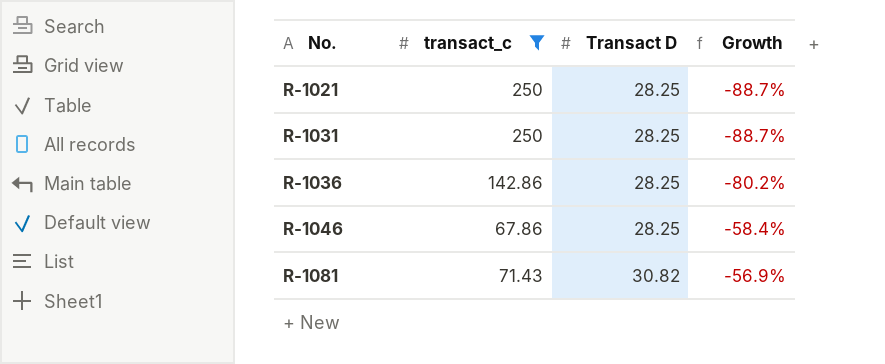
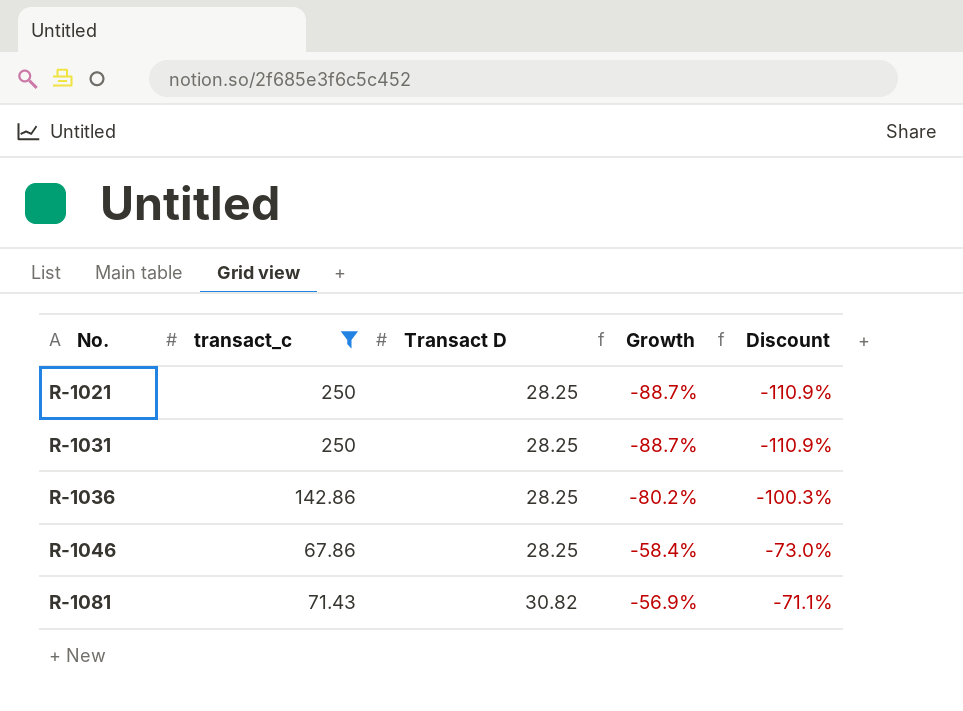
column Discount | formula: none -> [Growth] * 1.25

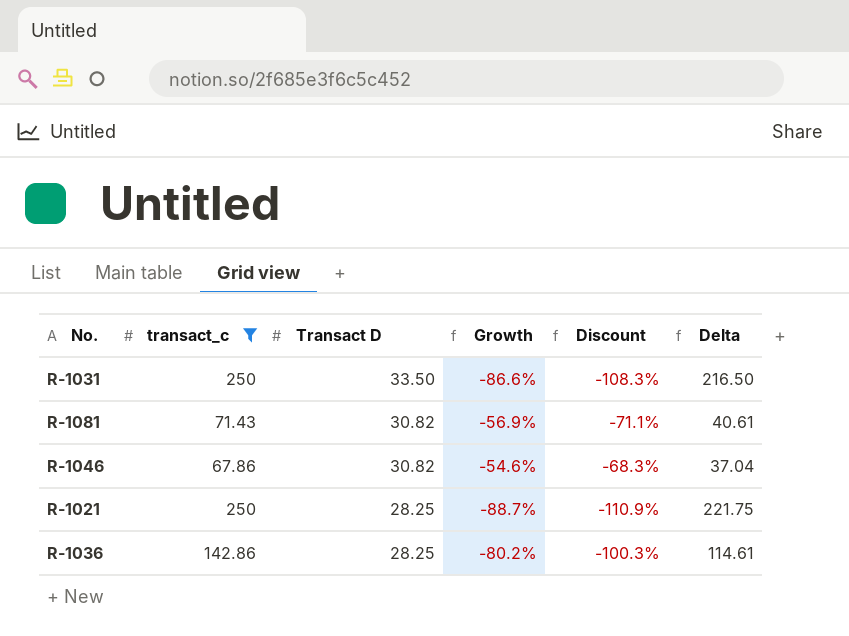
row order: No. ascending -> Transact D descending
column Delta | formula: none -> [transact_c] - [Transact D]
R-1031 | Transact D: 28.25 -> 33.50
R-1031 | Growth: -88.7% -> -86.6%
R-1031 | Discount: -110.9% -> -108.3%
R-1046 | Transact D: 28.25 -> 30.82
R-1046 | Growth: -58.4% -> -54.6%
R-1046 | Discount: -73.0% -> -68.3%

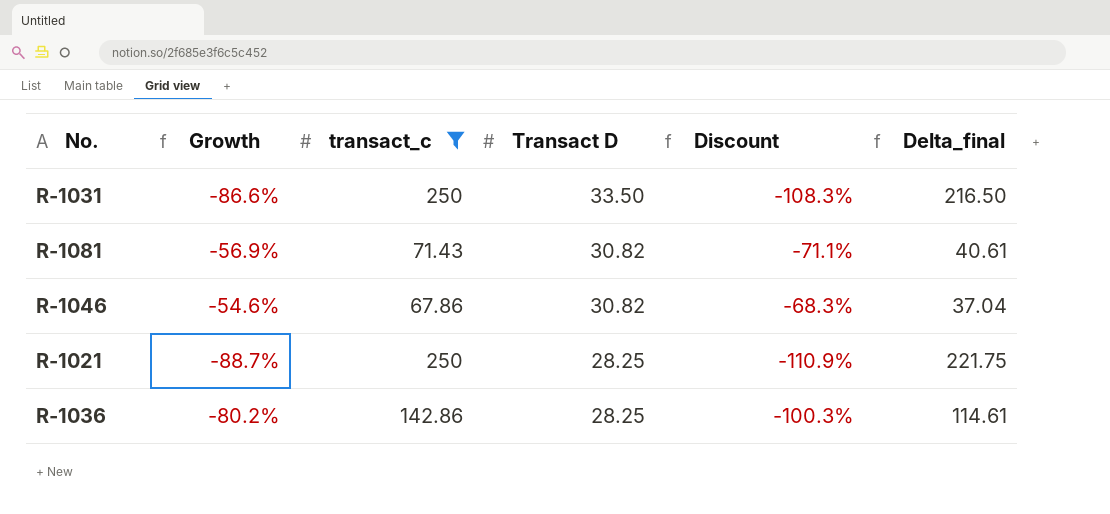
column Growth | position: 4 -> 2
column name: Delta -> Delta_final

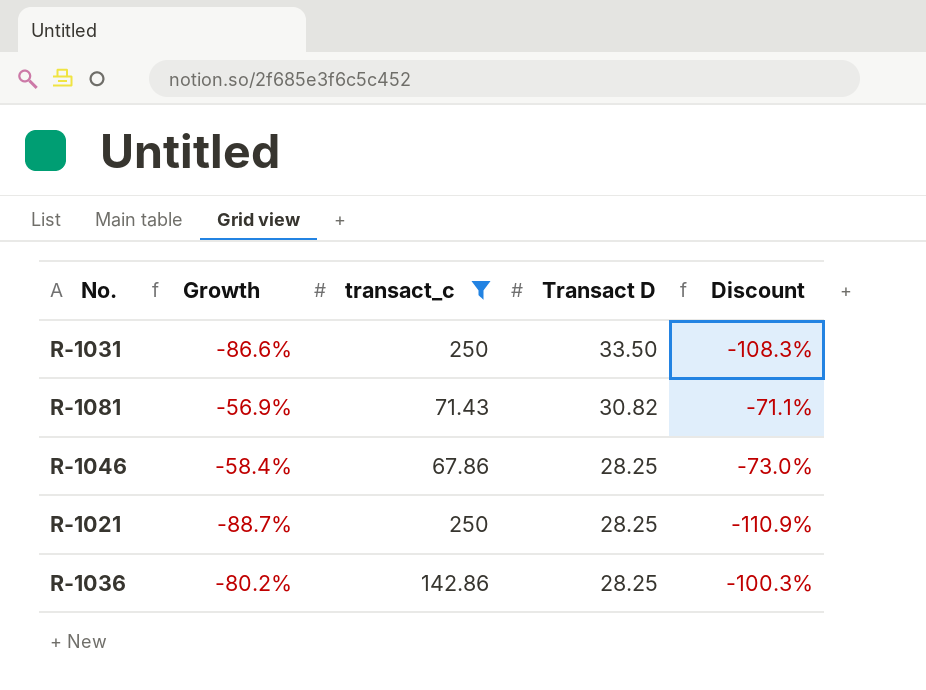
column Delta_final | formula: [transact_c] - [Transact D] -> none
R-1046 | Growth: -54.6% -> -58.4%
R-1046 | Transact D: 30.82 -> 28.25
R-1046 | Discount: -68.3% -> -73.0%

